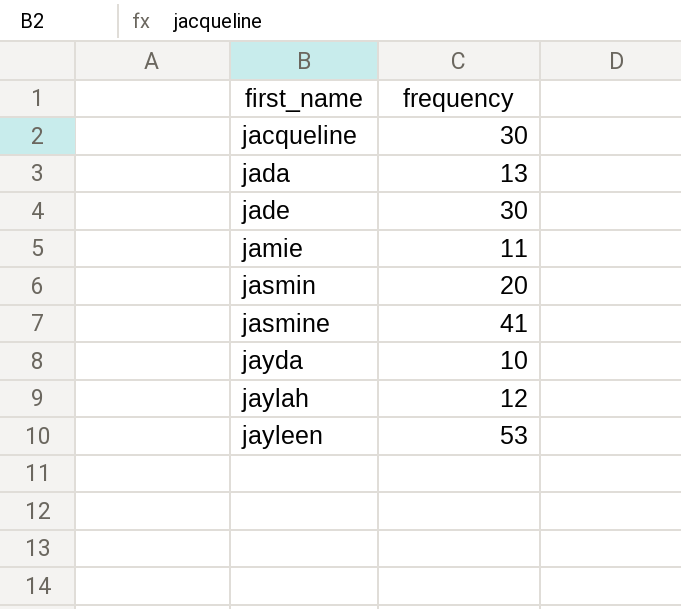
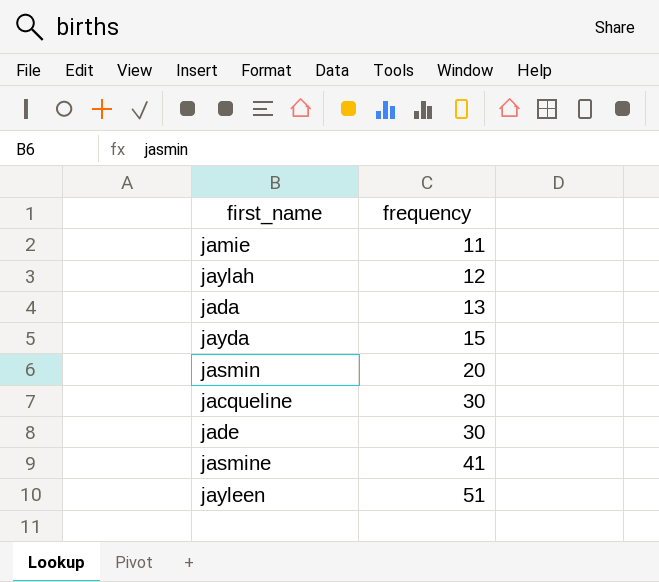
row order: first_name ascending -> frequency ascending
jayda | frequency: 10 -> 15
jayleen | frequency: 53 -> 51

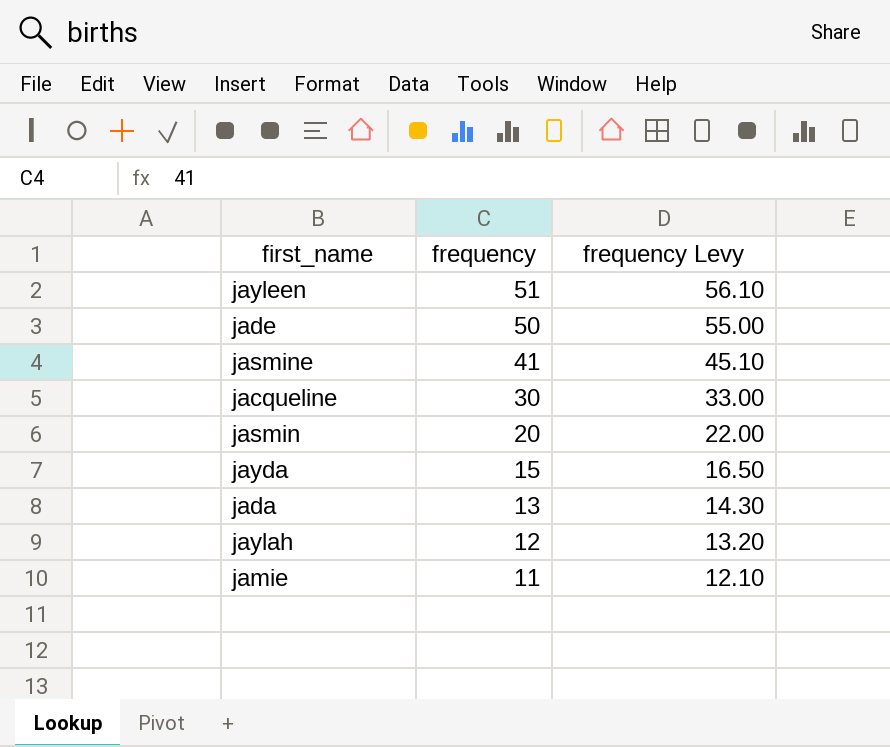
row order: frequency ascending -> frequency descending
column frequency Levy | formula: none -> [frequency] * 1.1
jade | frequency: 30 -> 50

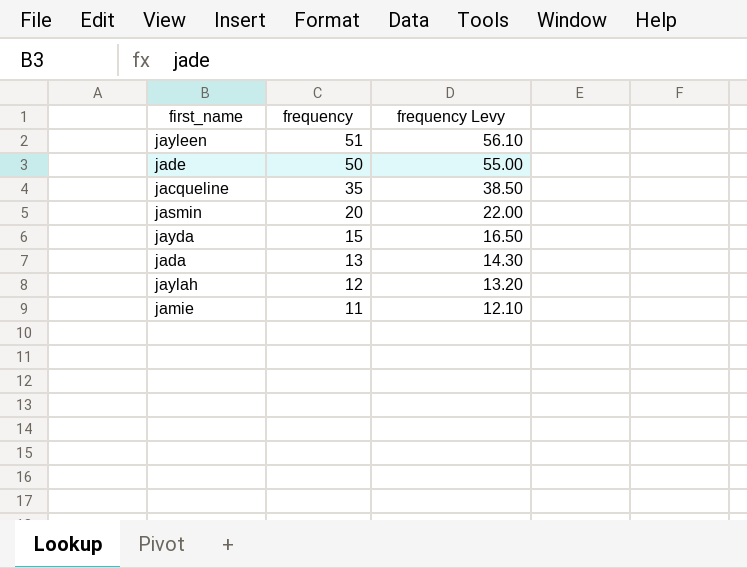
row jasmine: 41 | 45.10 -> none
jacqueline | frequency: 30 -> 35
jacqueline | frequency Levy: 33.00 -> 38.50

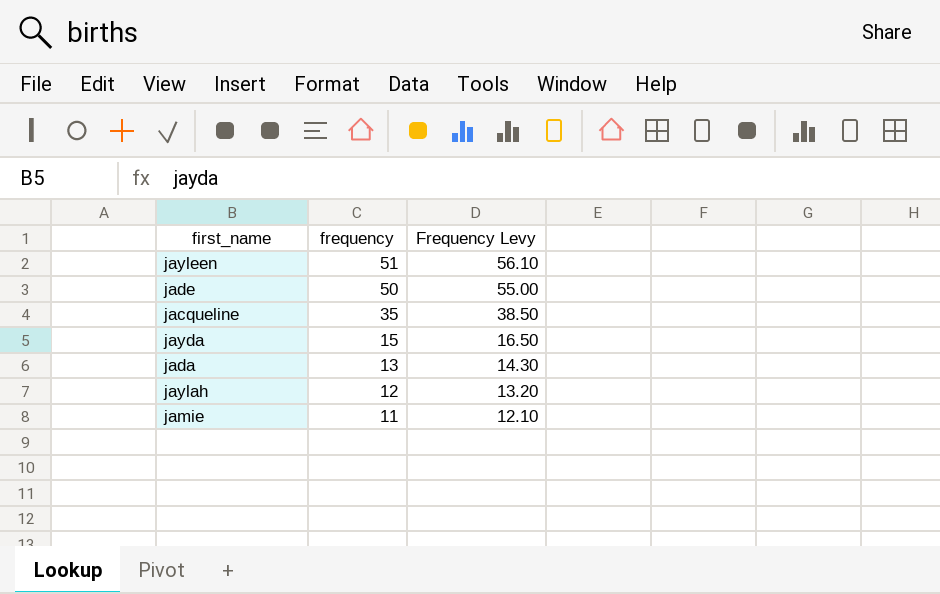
column name: frequency Levy -> Frequency Levy
row jasmin: 20 | 22.00 -> none

